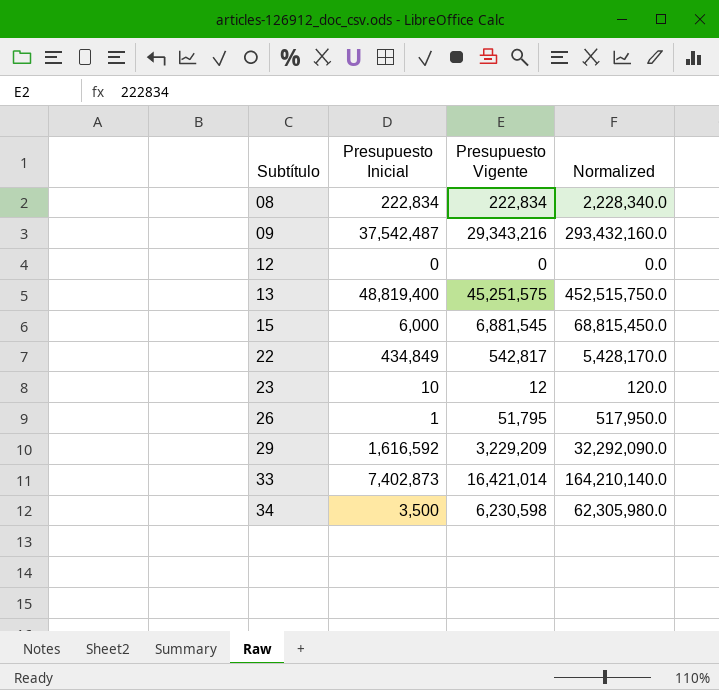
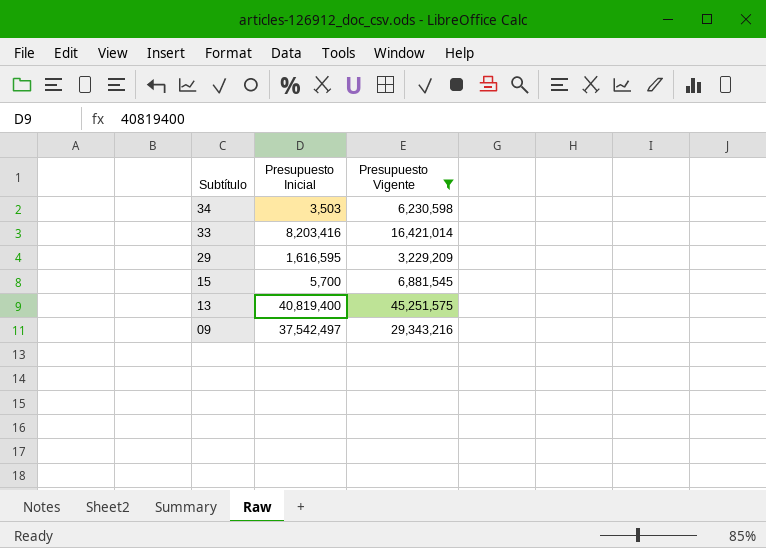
filter: none -> Presupuesto Vigente >= 3,229,209
row order: Subtítulo ascending -> Subtítulo descending
column Normalized | formula: [Presupuesto Vigente] * 10 -> none
34 | Presupuesto Inicial: 3,500 -> 3,503
33 | Presupuesto Inicial: 7,402,873 -> 8,203,416
29 | Presupuesto Inicial: 1,616,592 -> 1,616,595
15 | Presupuesto Inicial: 6,000 -> 5,700
13 | Presupuesto Inicial: 48,819,400 -> 40,819,400
09 | Presupuesto Inicial: 37,542,487 -> 37,542,497

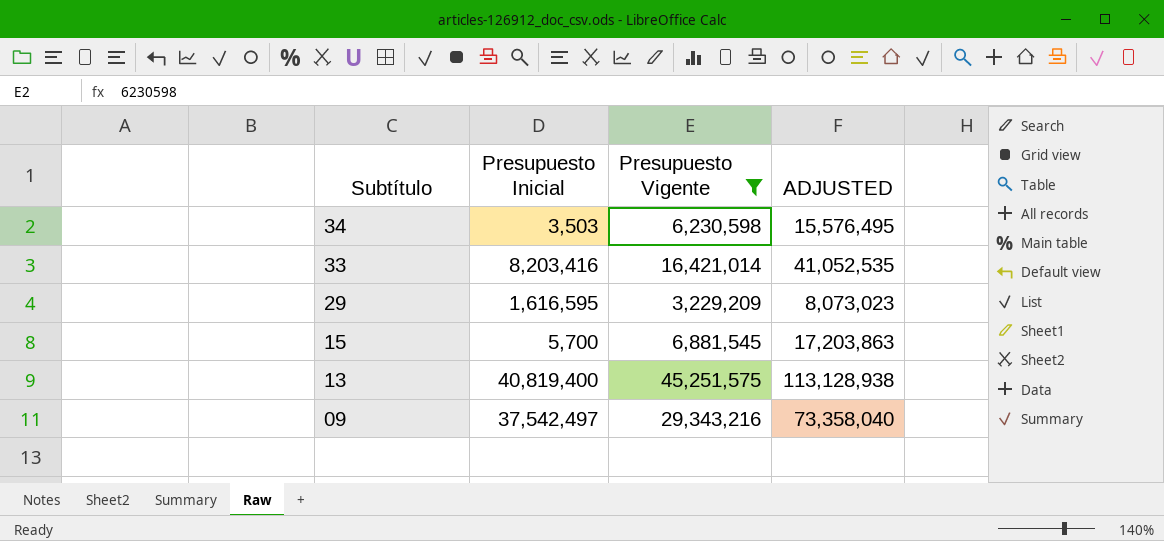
column ADJUSTED | formula: none -> [Presupuesto Vigente] * 2.5

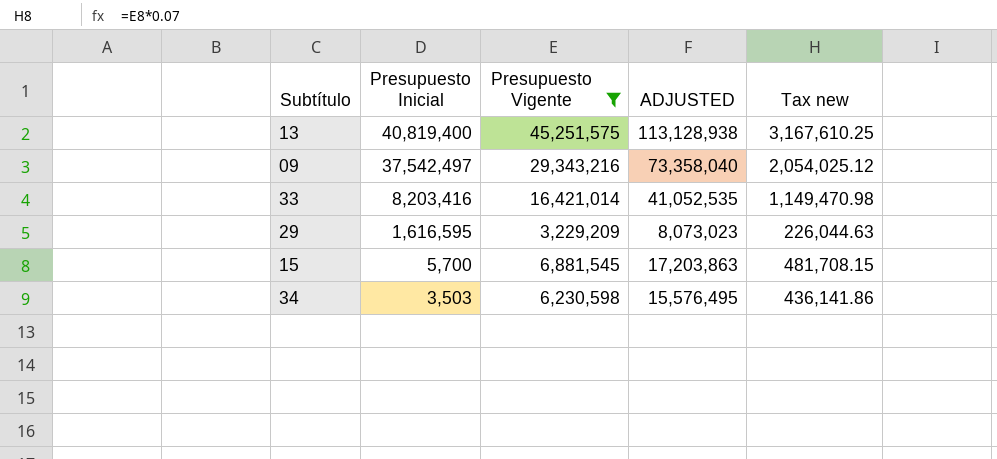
row order: Subtítulo descending -> Presupuesto Inicial descending
column Tax new | formula: none -> [Presupuesto Vigente] * 0.07

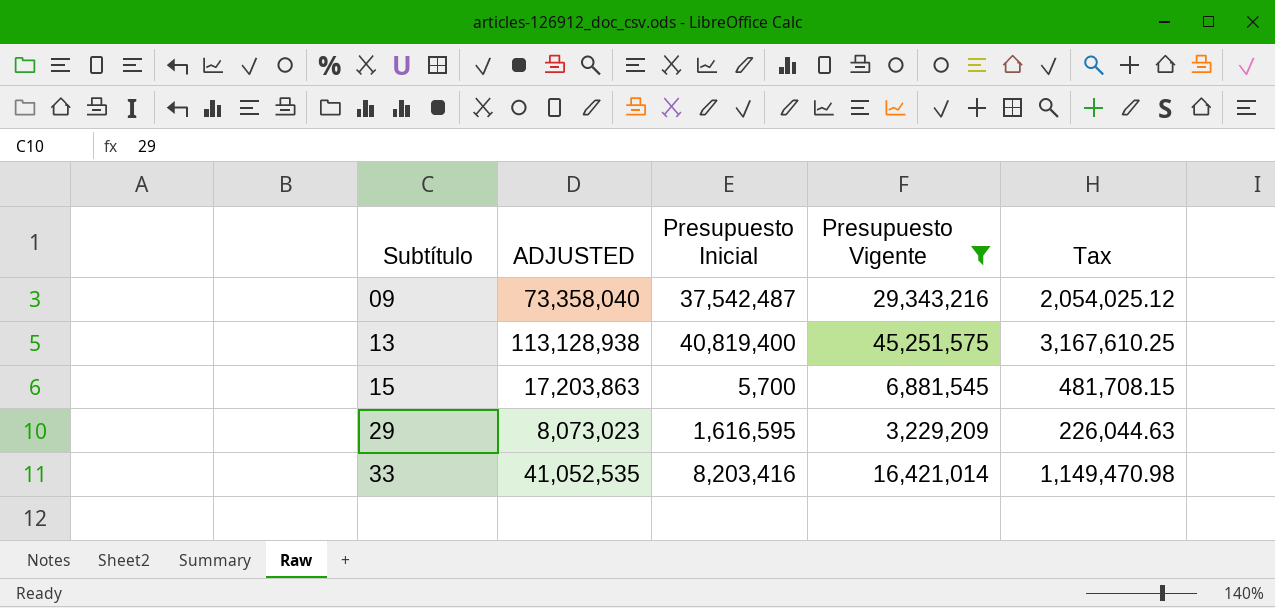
row order: Presupuesto Inicial descending -> Subtítulo ascending
column ADJUSTED | position: 4 -> 2
column name: Tax new -> Tax
row 34: 3,503 | 6,230,598 | 15,576,495 | 436,141.86 -> none
09 | Presupuesto Inicial: 37,542,497 -> 37,542,487

